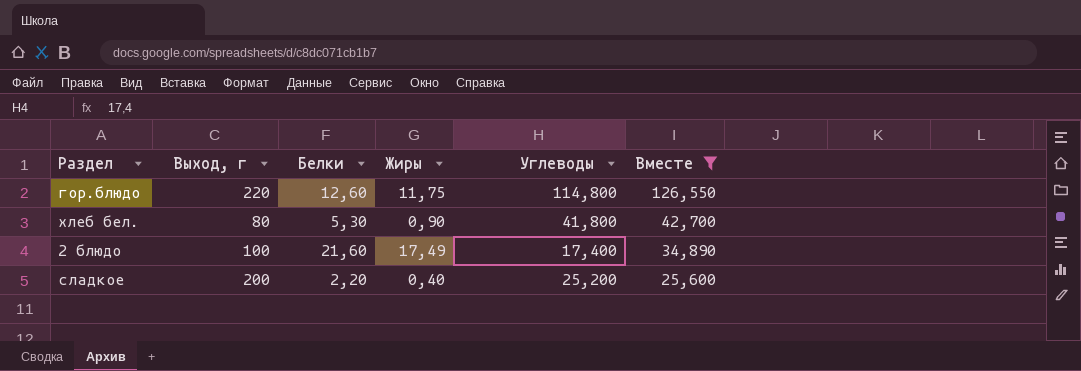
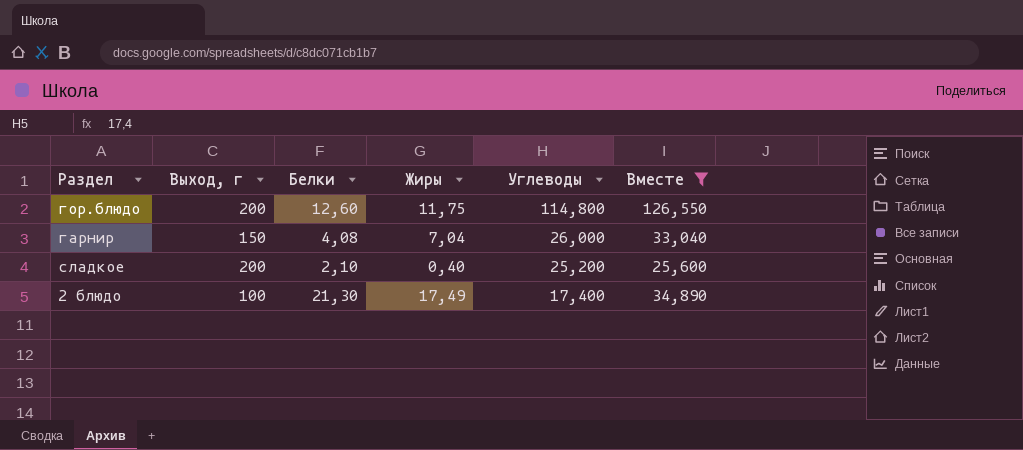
row order: Вместе descending -> Углеводы descending
row хлеб бел.: 80 | 5,30 | 0,90 | 41,800 | 42,700 -> none
гор.блюдо | Выход, г: 220 -> 200
row гарнир: none -> 150 | 4,08 | 7,04 | 26,000 | 33,040
сладкое | Белки: 2,20 -> 2,10
2 блюдо | Белки: 21,60 -> 21,30

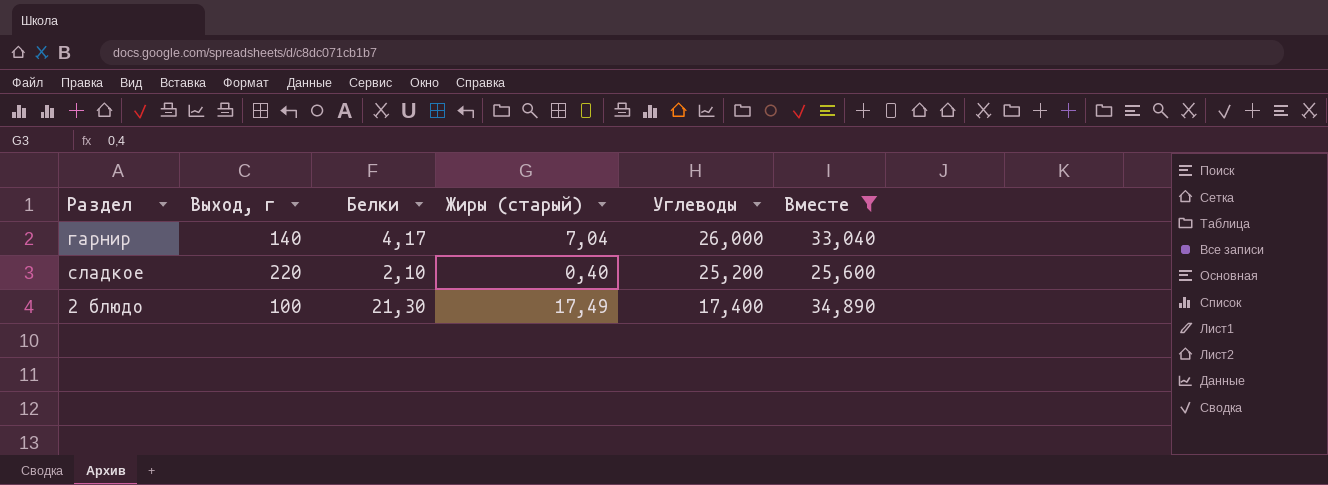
column name: Жиры -> Жиры (старый)
row гор.блюдо: 200 | 12,60 | 11,75 | 114,800 | 126,550 -> none
гарнир | Выход, г: 150 -> 140
гарнир | Белки: 4,08 -> 4,17
сладкое | Выход, г: 200 -> 220

